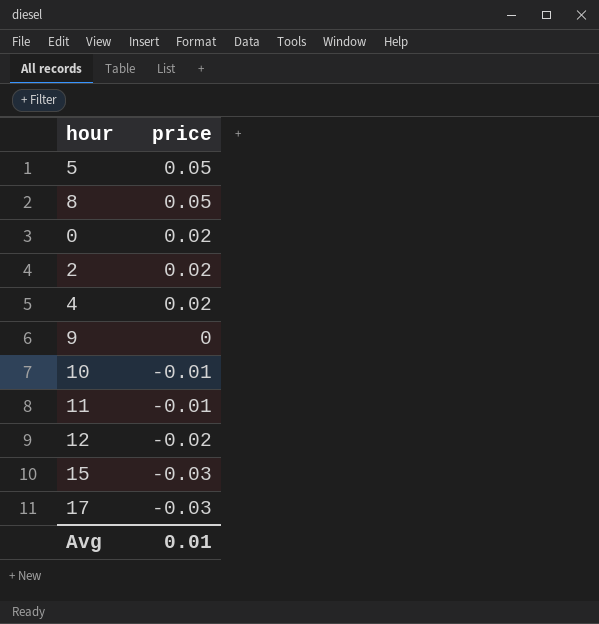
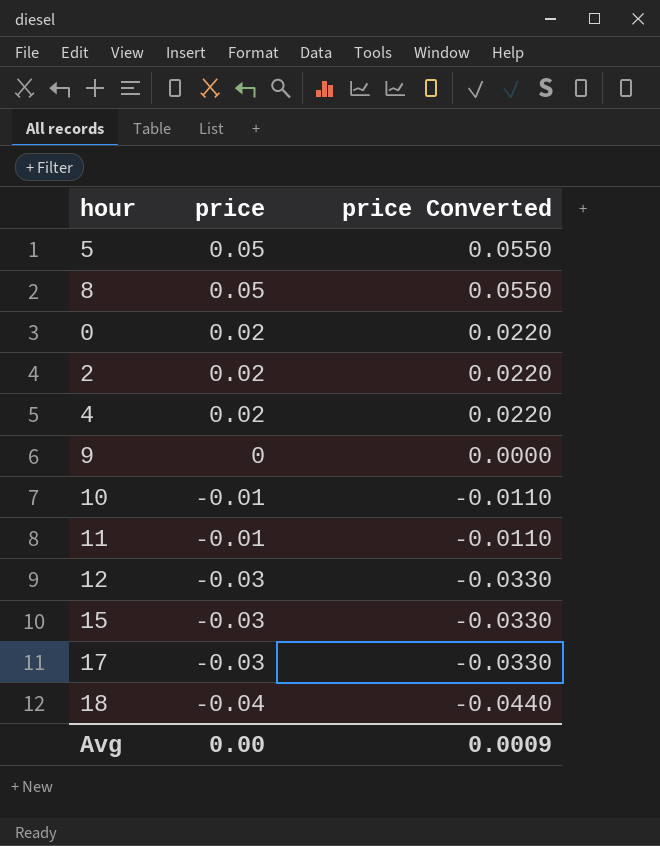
column price Converted | formula: none -> [price] * 1.1
12 | price: -0.02 -> -0.03
row 18: none -> -0.04 | -0.0440
Avg | price: 0.01 -> 0.00

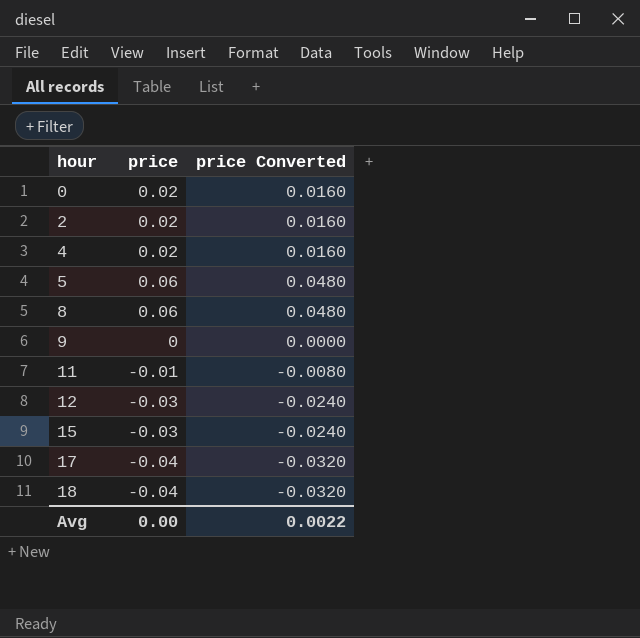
row order: price descending -> hour ascending
column price Converted | formula: [price] * 1.1 -> [price] * 0.8
row 10: -0.01 | -0.0110 -> none
5 | price: 0.05 -> 0.06
8 | price: 0.05 -> 0.06
17 | price: -0.03 -> -0.04
Avg | price Converted: 0.0009 -> 0.0022

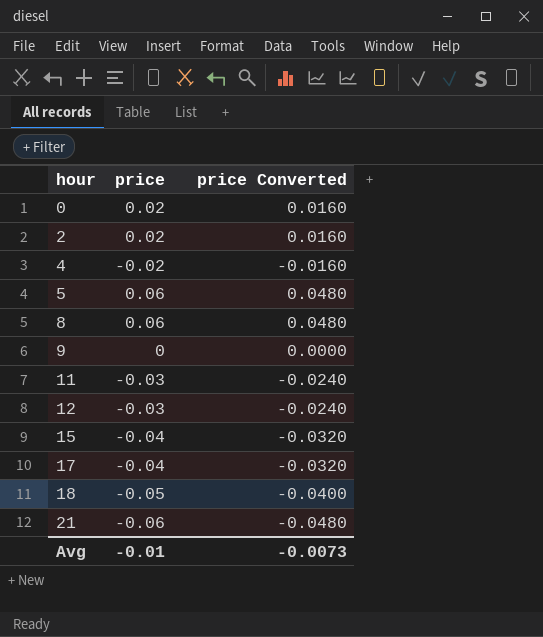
4 | price: 0.02 -> -0.02
4 | price Converted: 0.0160 -> -0.0160
11 | price: -0.01 -> -0.03
11 | price Converted: -0.0080 -> -0.0240
15 | price: -0.03 -> -0.04
15 | price Converted: -0.0240 -> -0.0320
18 | price: -0.04 -> -0.05
18 | price Converted: -0.0320 -> -0.0400
row 21: none -> -0.06 | -0.0480
Avg | price: 0.00 -> -0.01
Avg | price Converted: 0.0022 -> -0.0073

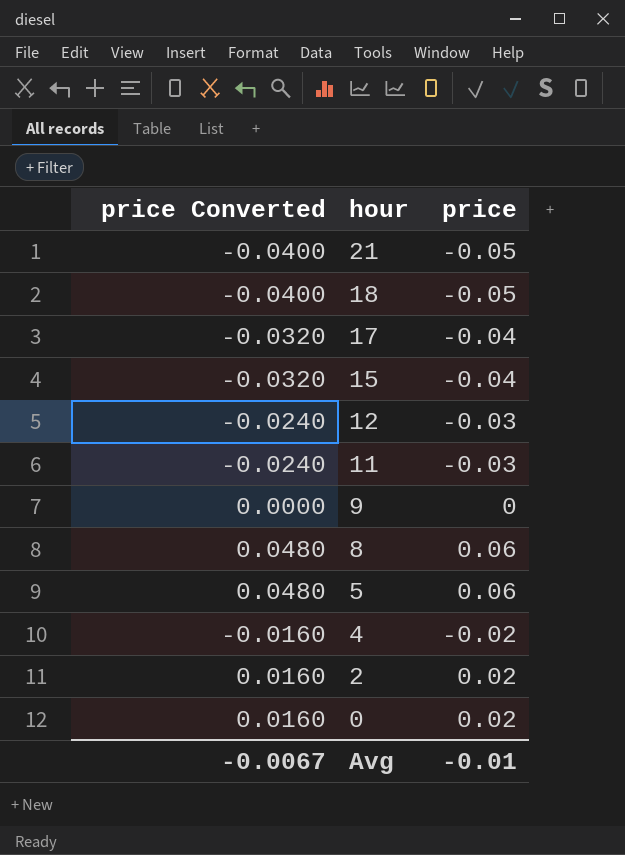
row order: hour ascending -> hour descending
column price Converted | position: 3 -> 1
21 | price Converted: -0.0480 -> -0.0400
21 | price: -0.06 -> -0.05
Avg | price Converted: -0.0073 -> -0.0067

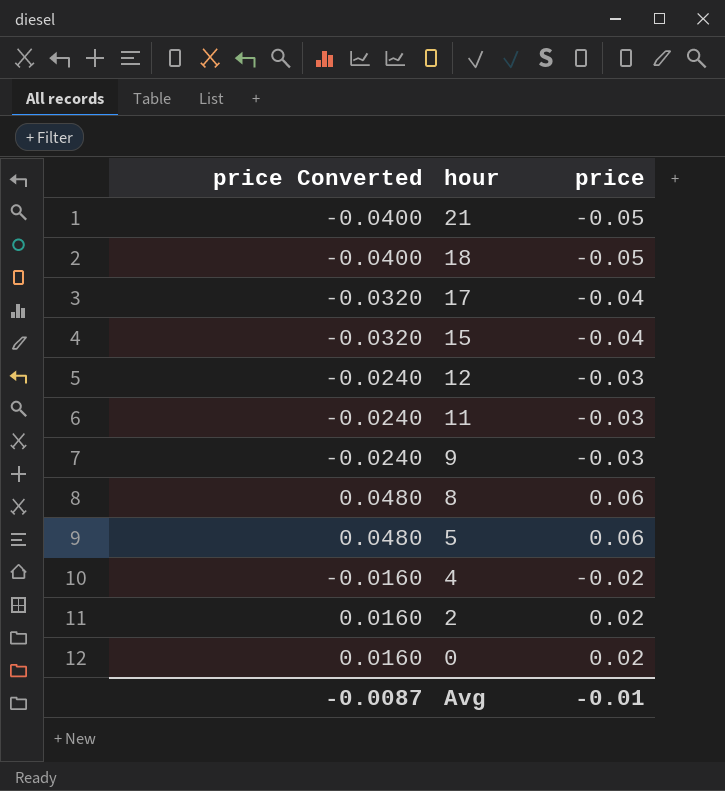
9 | price Converted: 0.0000 -> -0.0240
9 | price: 0 -> -0.03
Avg | price Converted: -0.0067 -> -0.0087

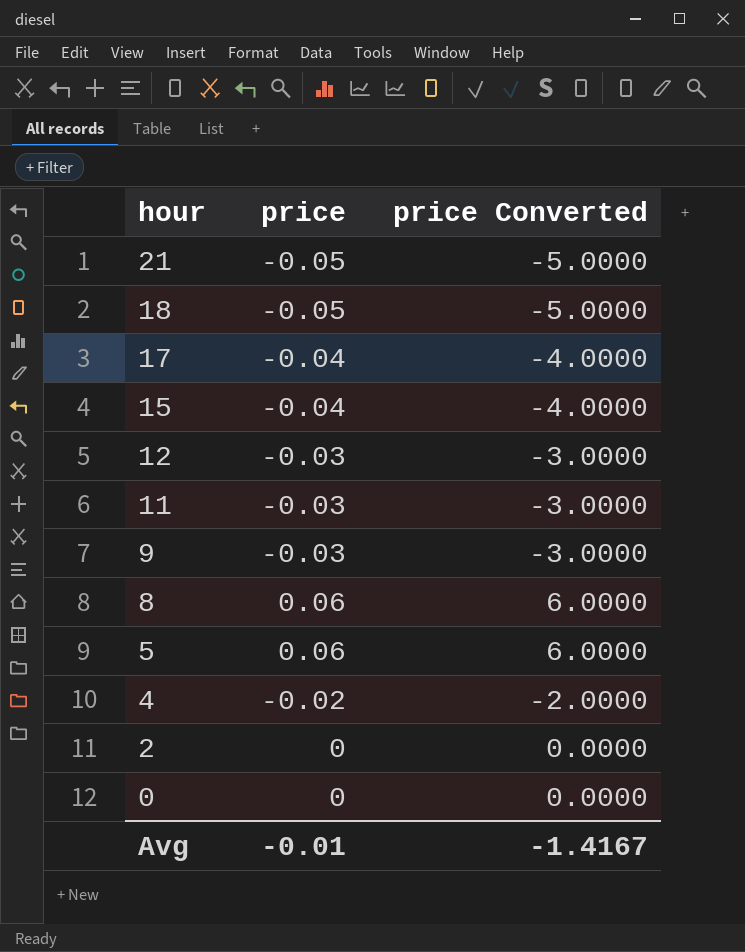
column price Converted | formula: [price] * 0.8 -> [price] * 100
column price Converted | position: 1 -> 3
2 | price: 0.02 -> 0
0 | price: 0.02 -> 0
Avg | price Converted: -0.0087 -> -1.4167

